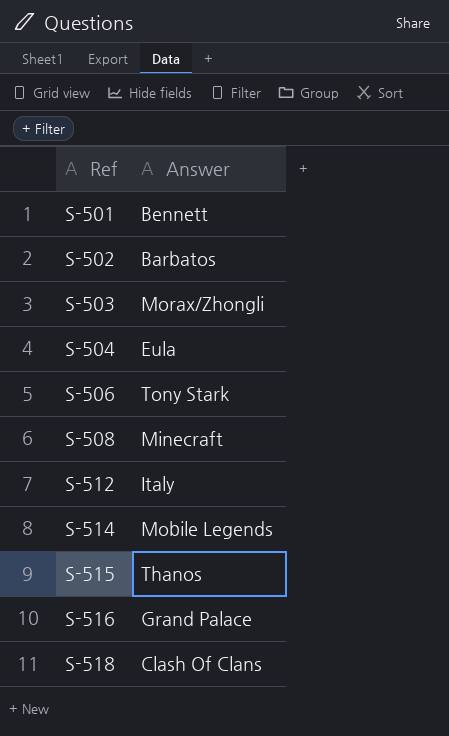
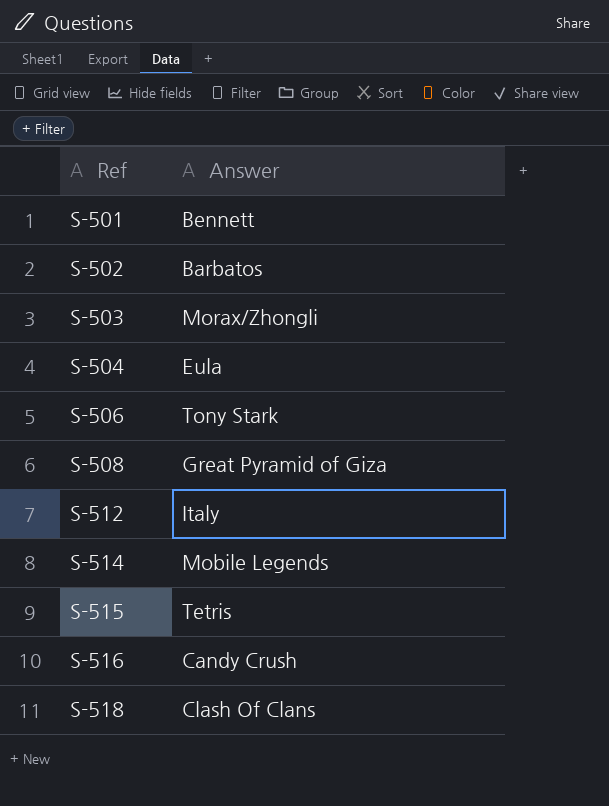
S-508 | Answer: Minecraft -> Great Pyramid of Giza
S-515 | Answer: Thanos -> Tetris
S-516 | Answer: Grand Palace -> Candy Crush

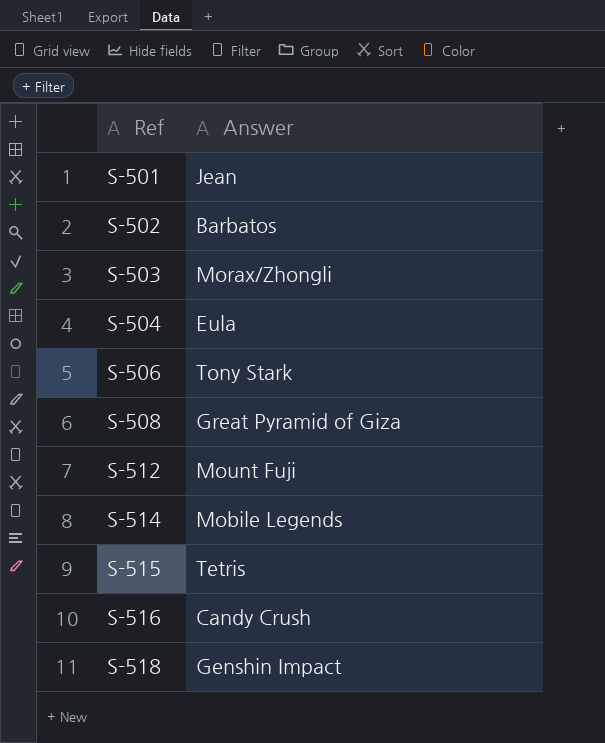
S-501 | Answer: Bennett -> Jean
S-512 | Answer: Italy -> Mount Fuji
S-518 | Answer: Clash Of Clans -> Genshin Impact

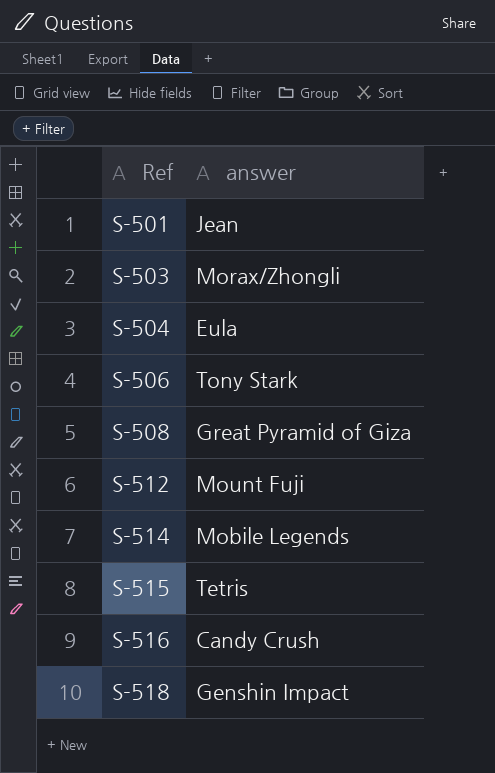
column name: Answer -> answer
row S-502: Barbatos -> none

